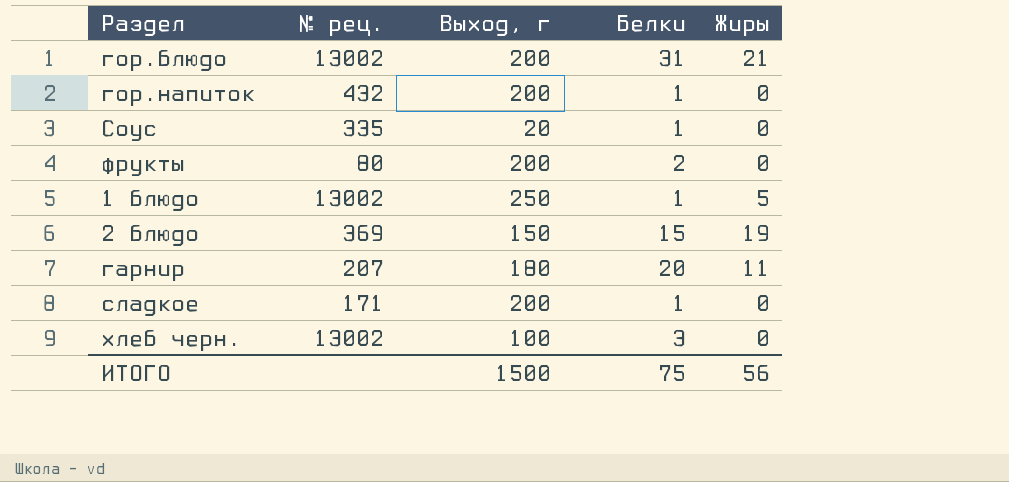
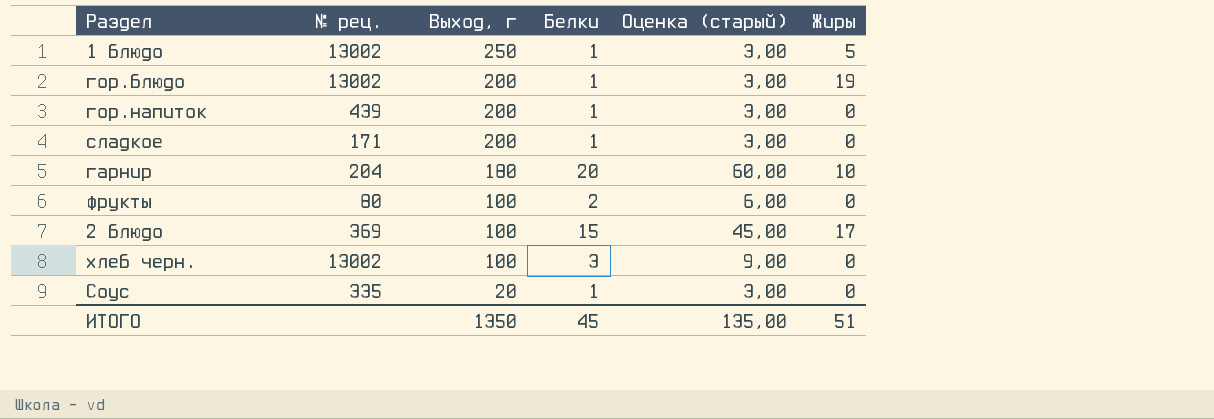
row order: none -> Выход, г descending
column Оценка (старый) | formula: none -> [Белки] * 3
гор.блюдо | Белки: 31 -> 1
гор.блюдо | Жиры: 21 -> 19
гор.напиток | № рец.: 432 -> 439
гарнир | № рец.: 207 -> 204
гарнир | Жиры: 11 -> 10
фрукты | Выход, г: 200 -> 100
2 блюдо | Выход, г: 150 -> 100
2 блюдо | Жиры: 19 -> 17
ИТОГО | Выход, г: 1500 -> 1350
ИТОГО | Белки: 75 -> 45
ИТОГО | Жиры: 56 -> 51

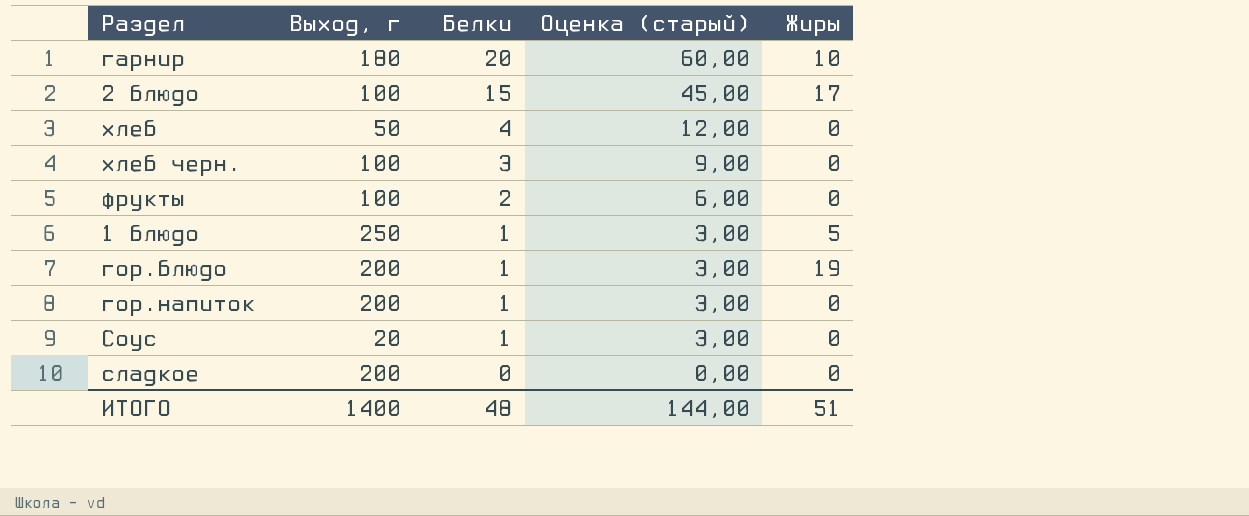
row order: Выход, г descending -> Белки descending
column № рец. | position: 2 -> none
row хлеб: none -> 50 | 4 | 12,00 | 0
сладкое | Белки: 1 -> 0
сладкое | Оценка (старый): 3,00 -> 0,00
ИТОГО | Выход, г: 1350 -> 1400
ИТОГО | Белки: 45 -> 48
ИТОГО | Оценка (старый): 135,00 -> 144,00

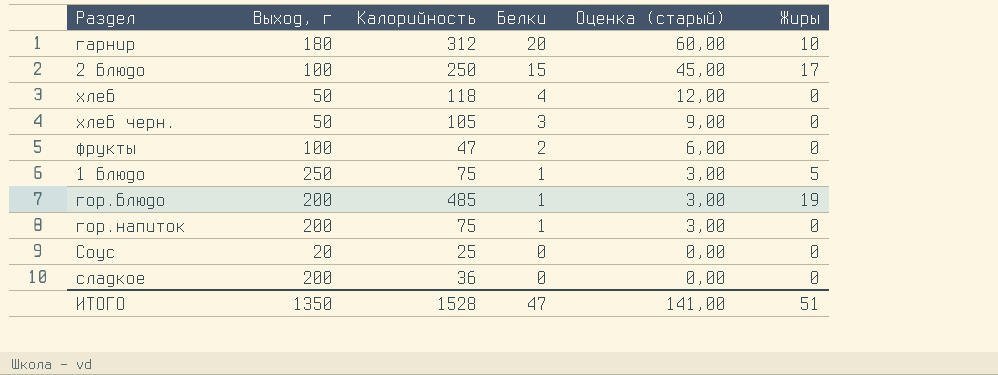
column Калорийность | position: none -> 3
хлеб черн. | Выход, г: 100 -> 50
Соус | Белки: 1 -> 0
Соус | Оценка (старый): 3,00 -> 0,00
ИТОГО | Выход, г: 1400 -> 1350
ИТОГО | Белки: 48 -> 47
ИТОГО | Оценка (старый): 144,00 -> 141,00

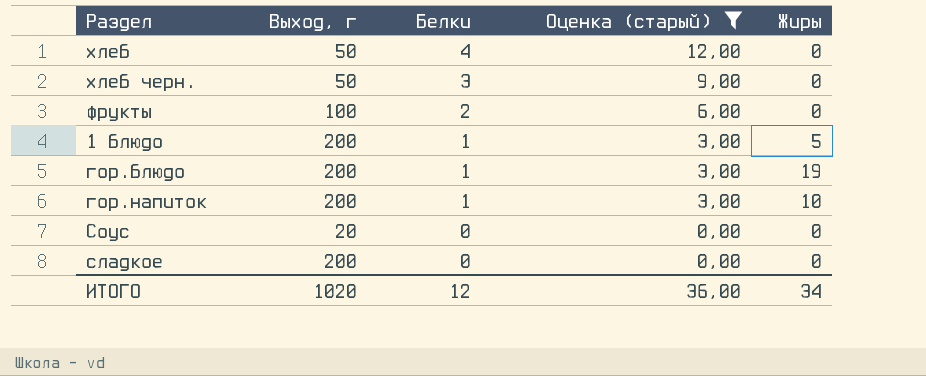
filter: none -> Оценка (старый) <= 12,00
column Калорийность | position: 3 -> none
1 блюдо | Выход, г: 250 -> 200
гор.напиток | Жиры: 0 -> 10
ИТОГО | Выход, г: 1350 -> 1020
ИТОГО | Белки: 47 -> 12
ИТОГО | Оценка (старый): 141,00 -> 36,00
ИТОГО | Жиры: 51 -> 34

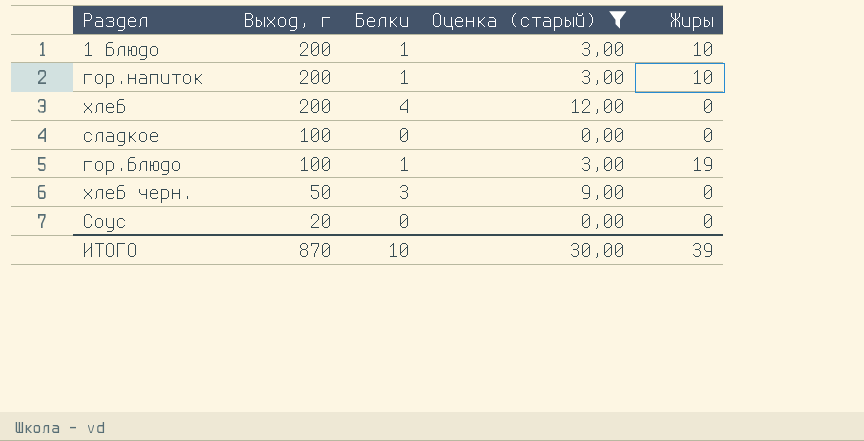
row order: Белки descending -> Выход, г descending
row фрукты: 100 | 2 | 6,00 | 0 -> none
1 блюдо | Жиры: 5 -> 10
хлеб | Выход, г: 50 -> 200
сладкое | Выход, г: 200 -> 100
гор.блюдо | Выход, г: 200 -> 100
ИТОГО | Выход, г: 1020 -> 870
ИТОГО | Белки: 12 -> 10
ИТОГО | Оценка (старый): 36,00 -> 30,00
ИТОГО | Жиры: 34 -> 39

